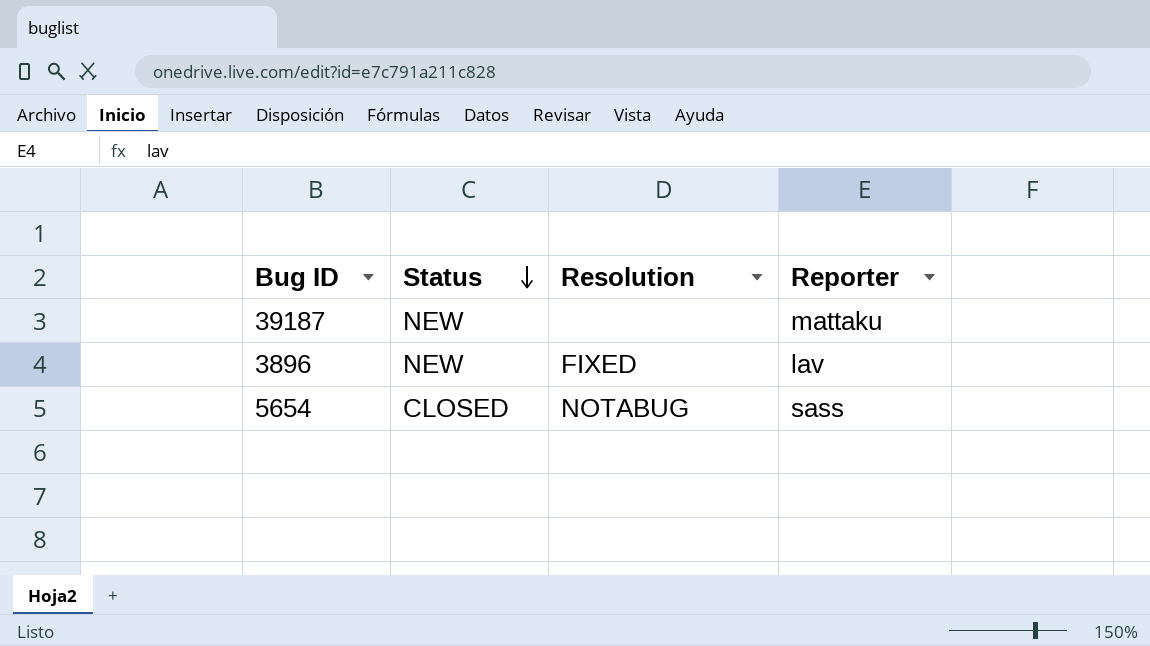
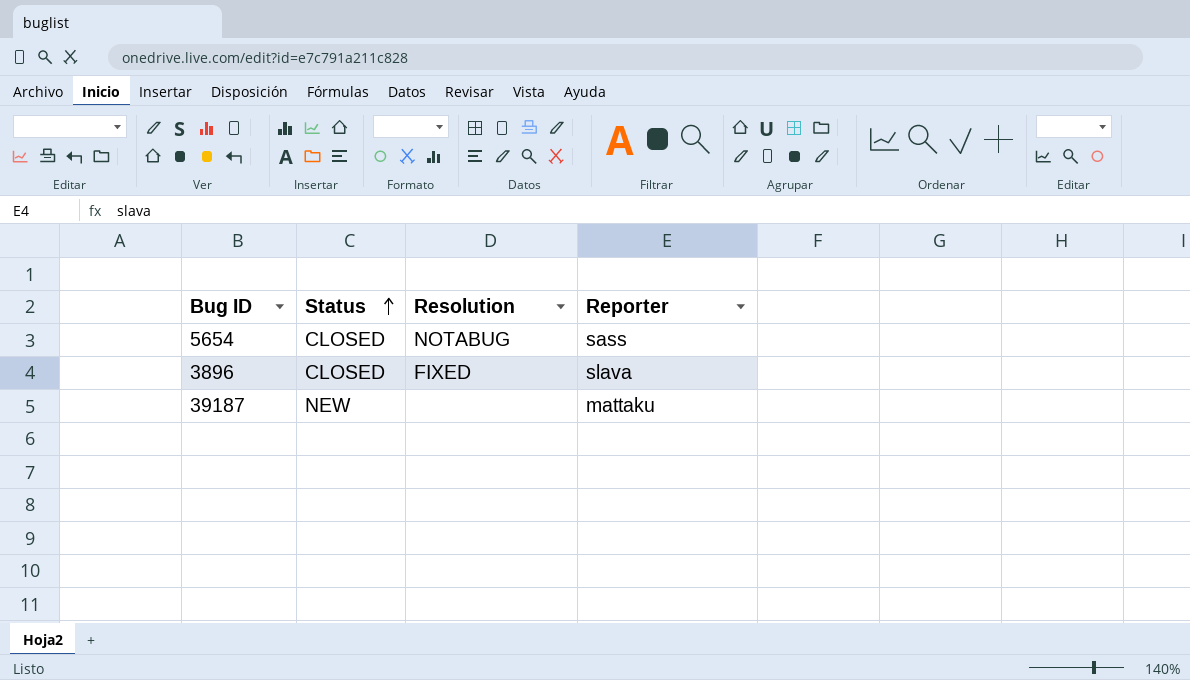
row order: Status descending -> Status ascending
3896 | Status: NEW -> CLOSED
3896 | Reporter: lav -> slava

